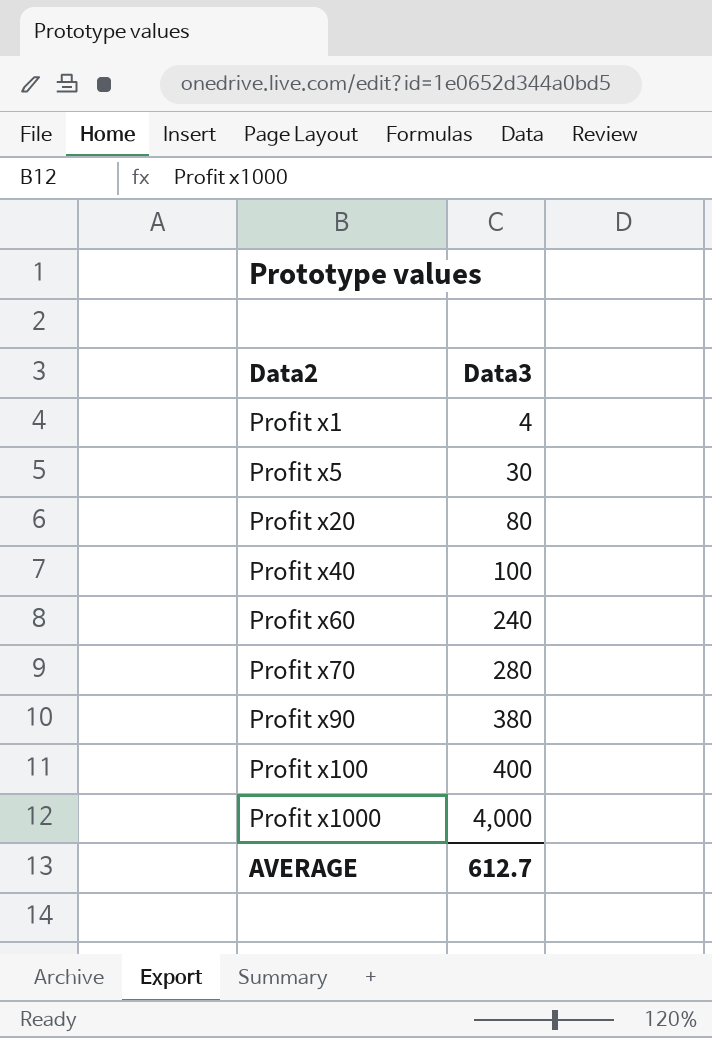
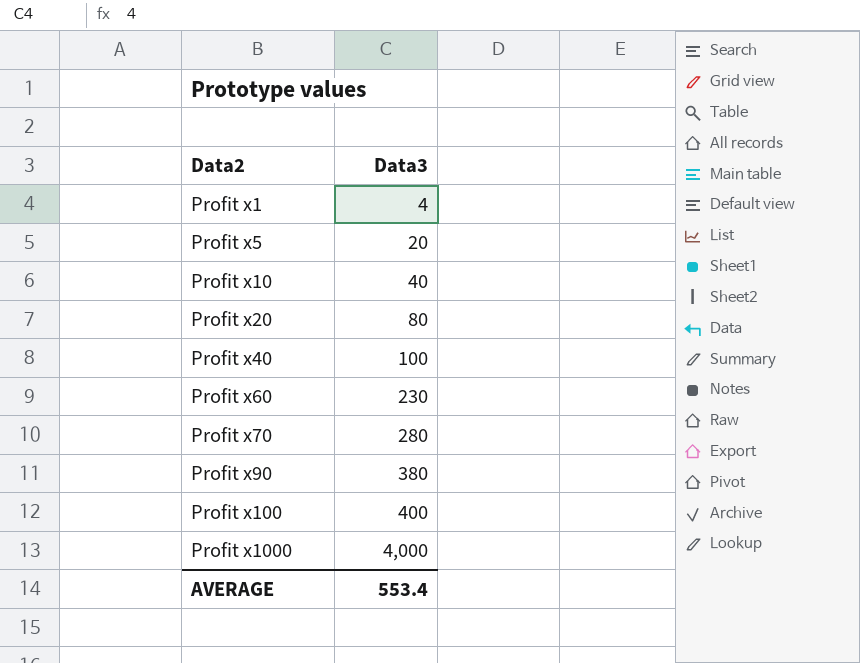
Profit x5 | Data3: 30 -> 20
row Profit x10: none -> 40
Profit x60 | Data3: 240 -> 230
AVERAGE | Data3: 612.7 -> 553.4

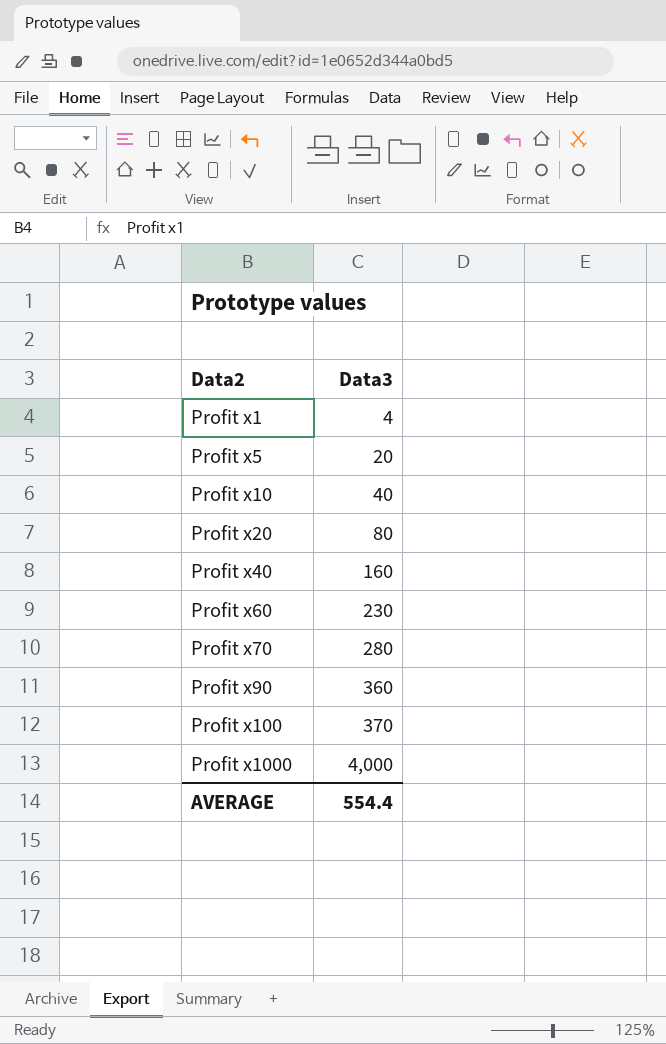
Profit x40 | Data3: 100 -> 160
Profit x90 | Data3: 380 -> 360
Profit x100 | Data3: 400 -> 370
AVERAGE | Data3: 553.4 -> 554.4

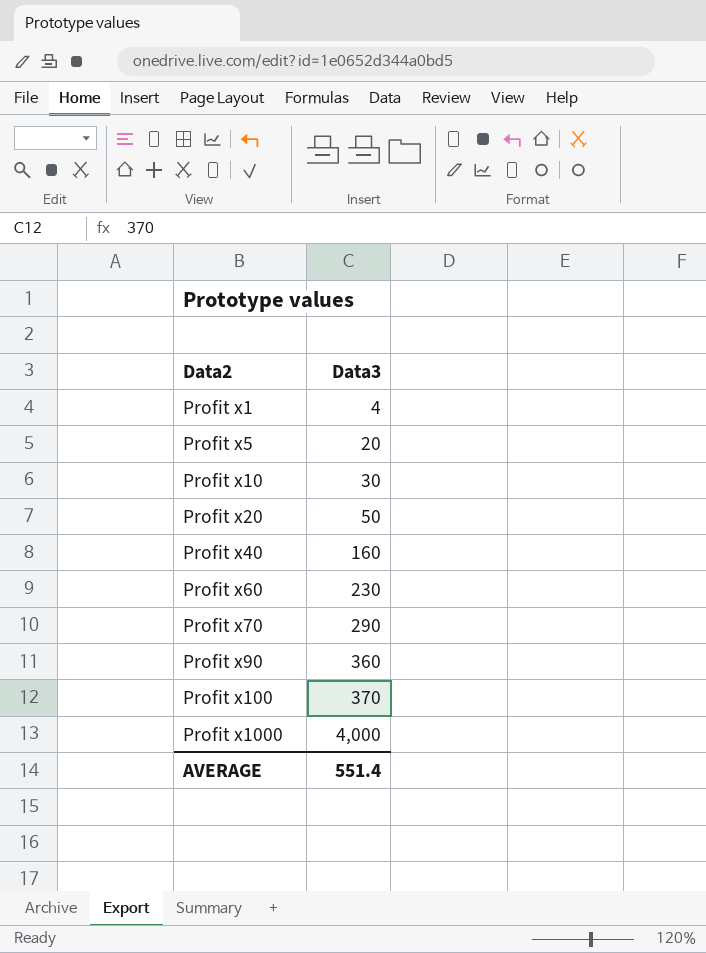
Profit x10 | Data3: 40 -> 30
Profit x20 | Data3: 80 -> 50
Profit x70 | Data3: 280 -> 290
AVERAGE | Data3: 554.4 -> 551.4

